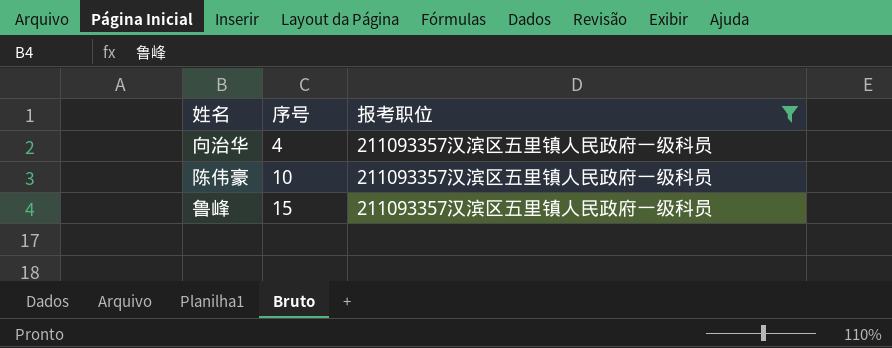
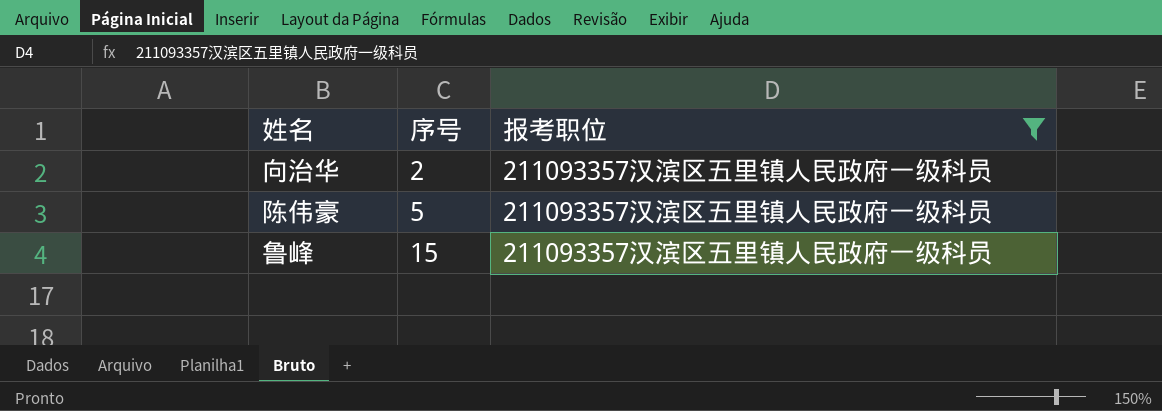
向治华 | 序号: 4 -> 2
陈伟豪 | 序号: 10 -> 5

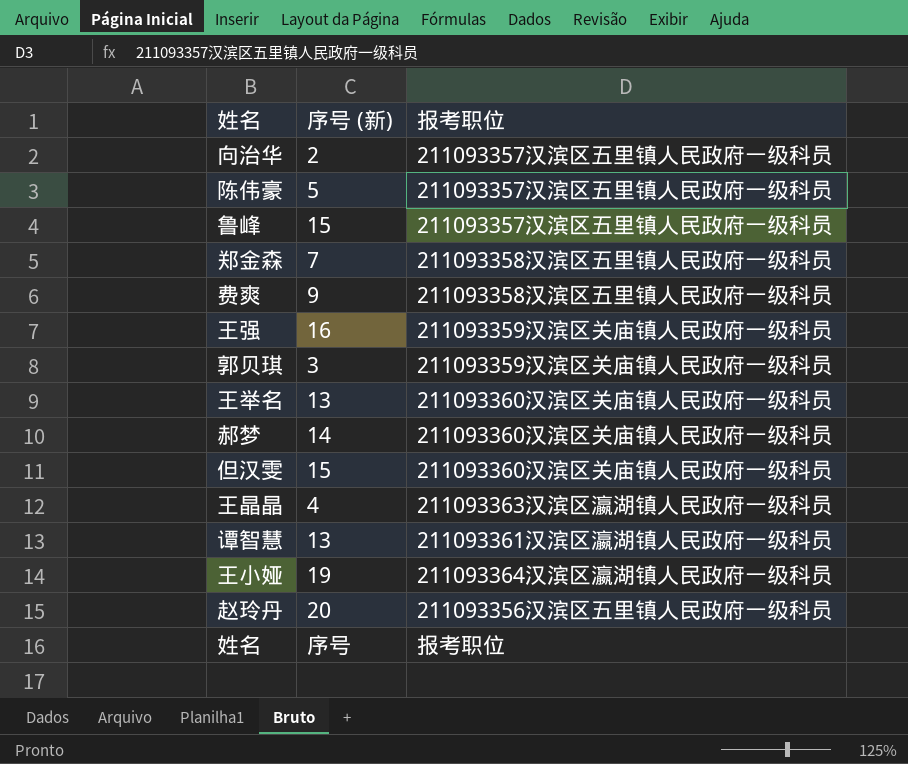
filter: 报考职位 = 211093357汉滨区五里镇人民政府一级科员 -> none
column name: 序号 -> 序号 (新)

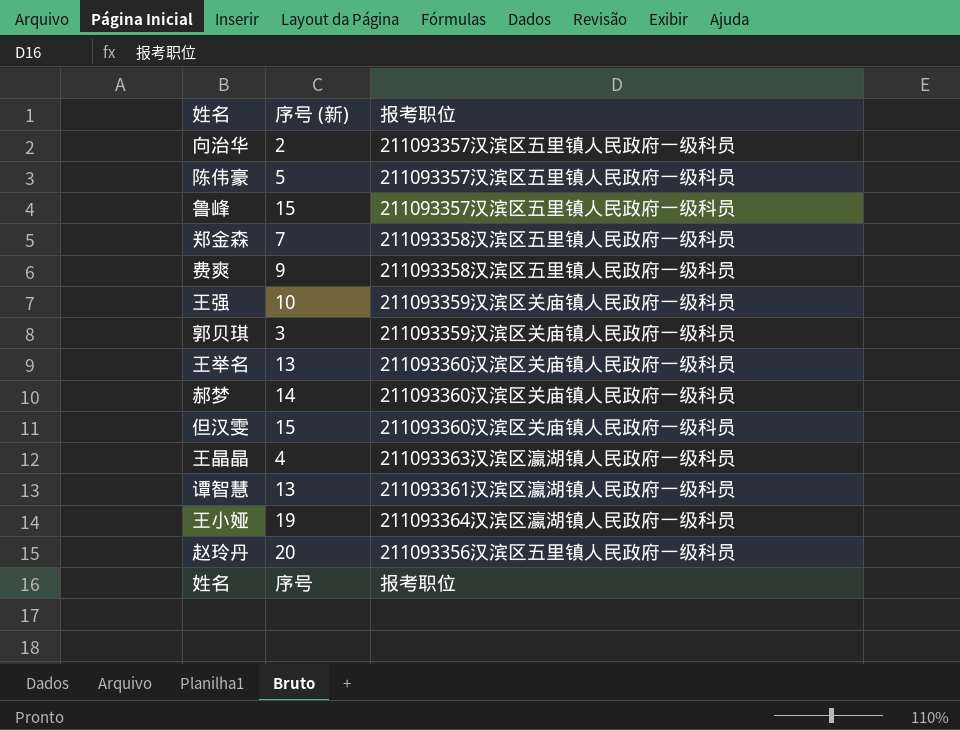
王强 | 序号 (新): 16 -> 10

